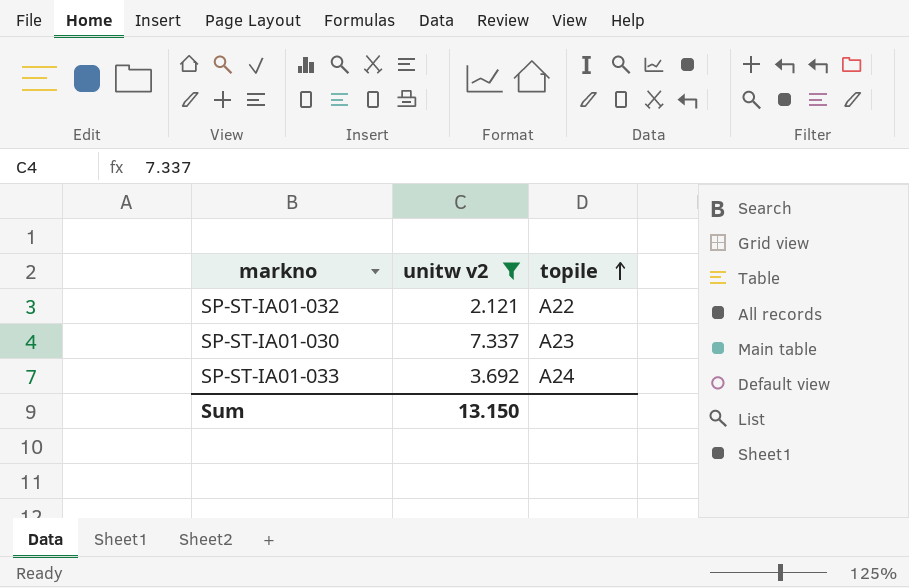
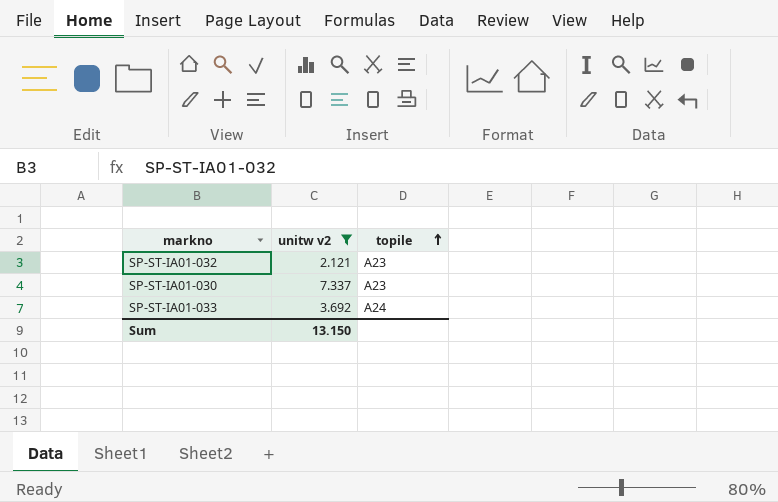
SP-ST-IA01-032 | topile: A22 -> A23

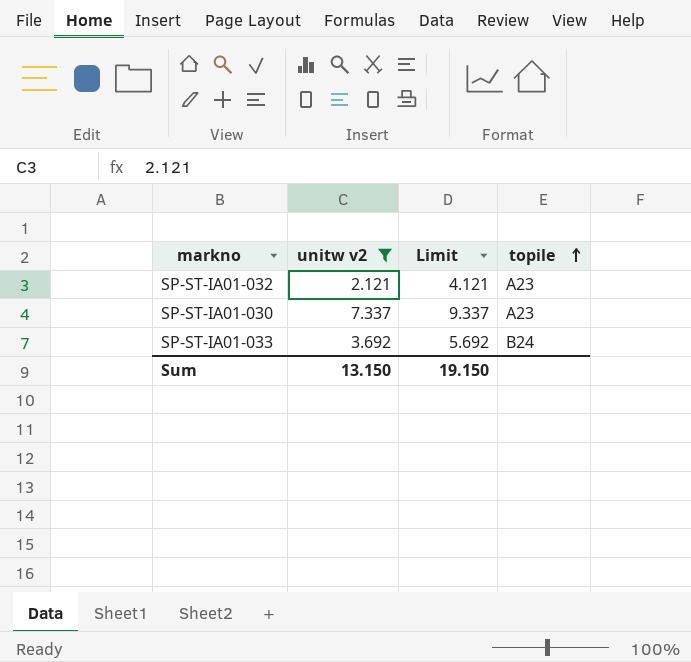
column Limit | formula: none -> [unitw v2] + 2
SP-ST-IA01-033 | topile: A24 -> B24

